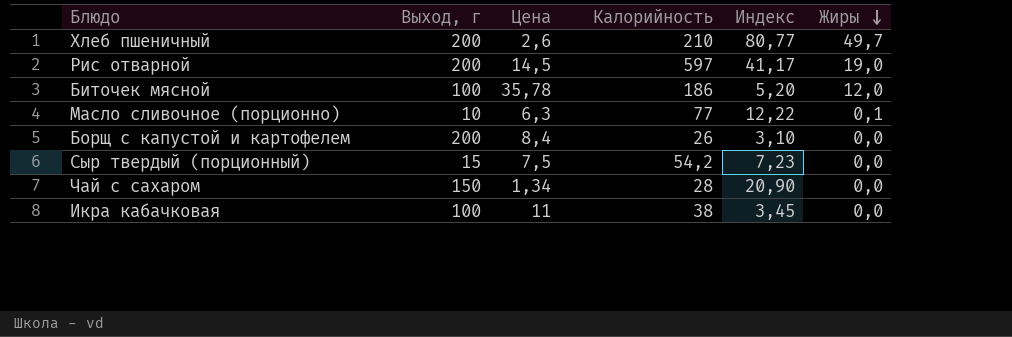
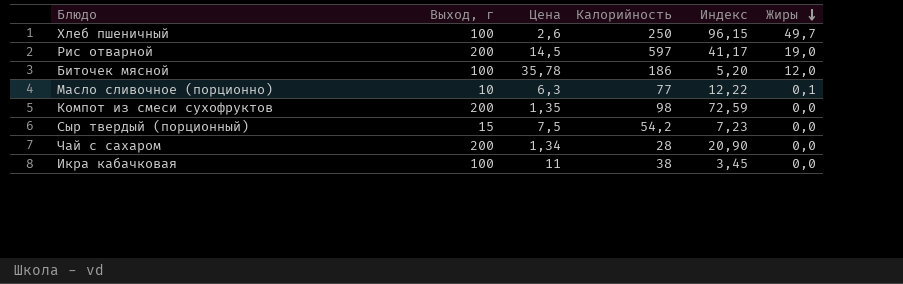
row Борщ с капустой и картофелем: 200 | 8,4 | 26 | 3,10 | 0,0 -> none
Хлеб пшеничный | Выход, г: 200 -> 100
Хлеб пшеничный | Калорийность: 210 -> 250
Хлеб пшеничный | Индекс: 80,77 -> 96,15
row Компот из смеси сухофруктов: none -> 200 | 1,35 | 98 | 72,59 | 0,0
Чай с сахаром | Выход, г: 150 -> 200

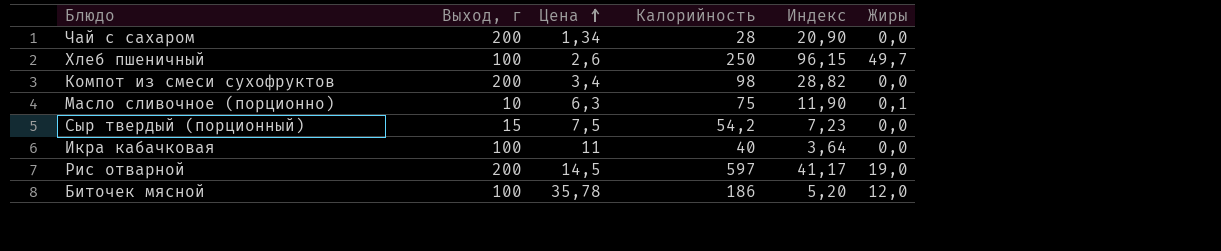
row order: Жиры descending -> Цена ascending
Компот из смеси сухофруктов | Цена: 1,35 -> 3,4
Компот из смеси сухофруктов | Индекс: 72,59 -> 28,82
Масло сливочное (порционно) | Калорийность: 77 -> 75
Масло сливочное (порционно) | Индекс: 12,22 -> 11,90
Икра кабачковая | Калорийность: 38 -> 40
Икра кабачковая | Индекс: 3,45 -> 3,64

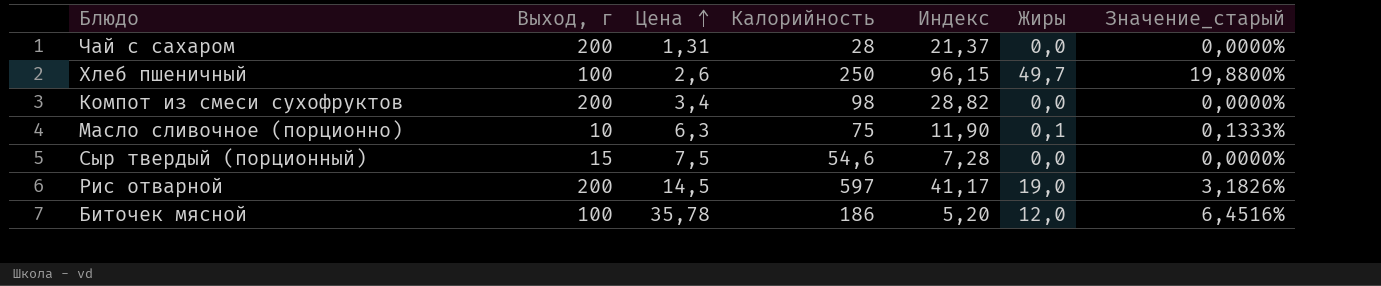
column Значение_старый | formula: none -> [Жиры] / [Калорийность]
row Икра кабачковая: 100 | 11 | 40 | 3,64 | 0,0 -> none
Чай с сахаром | Цена: 1,34 -> 1,31
Чай с сахаром | Индекс: 20,90 -> 21,37
Сыр твердый (порционный) | Калорийность: 54,2 -> 54,6
Сыр твердый (порционный) | Индекс: 7,23 -> 7,28

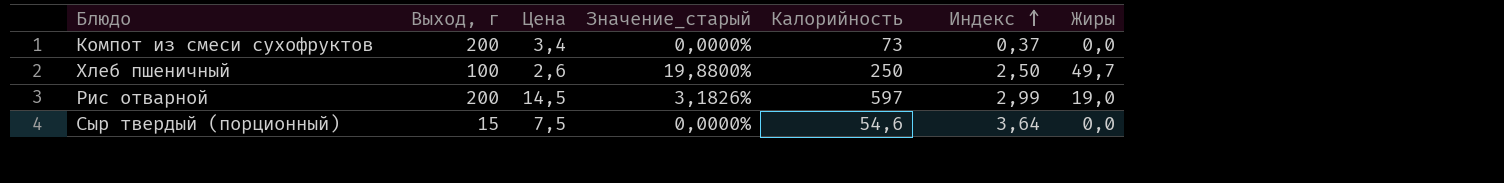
row order: Цена ascending -> Индекс ascending
column Значение_старый | position: 7 -> 4
column Индекс | formula: [Калорийность] / [Цена] -> [Калорийность] / [Выход, г]
row Чай с сахаром: 200 | 1,31 | 28 | 21,37 | 0,0 | 0,0000% -> none
row Масло сливочное (порционно): 10 | 6,3 | 75 | 11,90 | 0,1 | 0,1333% -> none
row Биточек мясной: 100 | 35,78 | 186 | 5,20 | 12,0 | 6,4516% -> none
Компот из смеси сухофруктов | Калорийность: 98 -> 73

